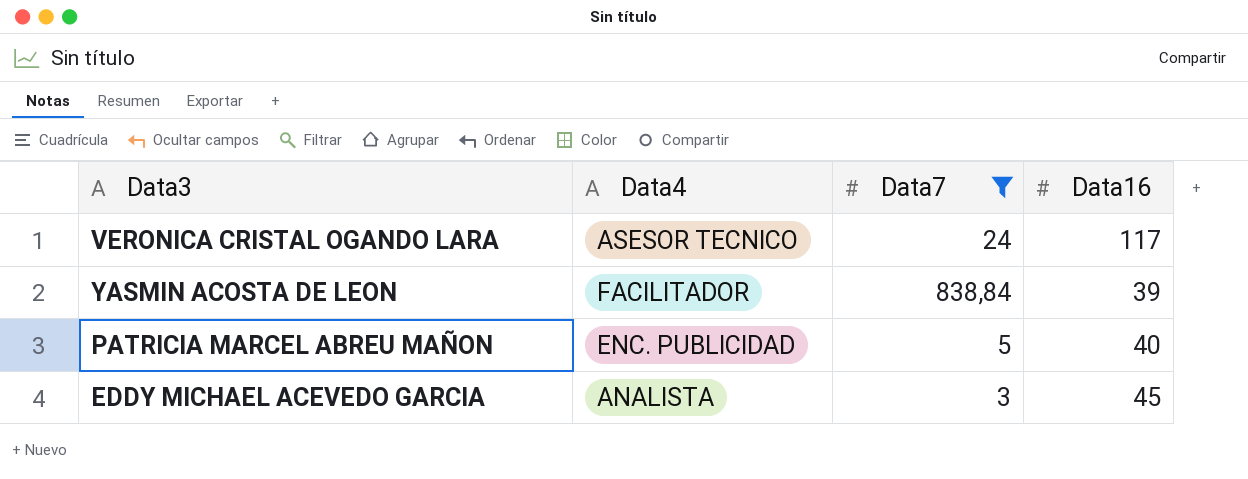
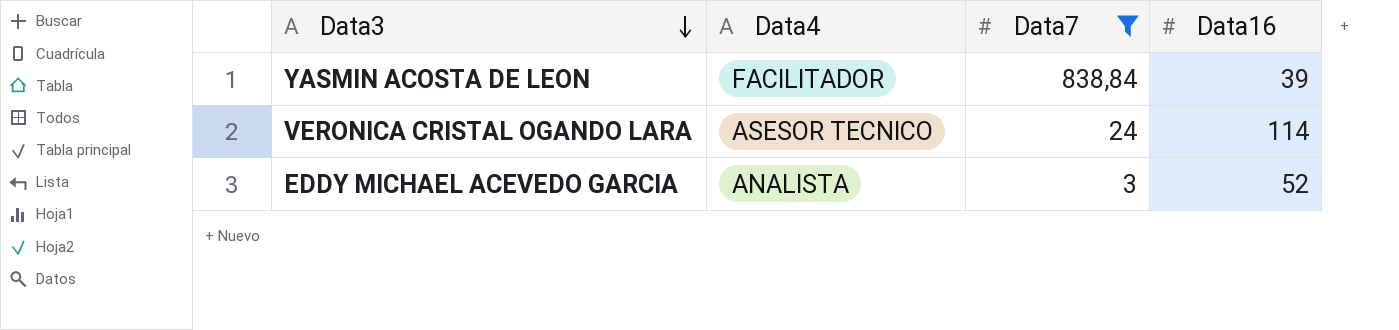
row order: none -> Data3 descending
row PATRICIA MARCEL ABREU MAÑON: ENC. PUBLICIDAD | 5 | 40 -> none
VERONICA CRISTAL OGANDO LARA | Data16: 117 -> 114
EDDY MICHAEL ACEVEDO GARCIA | Data16: 45 -> 52

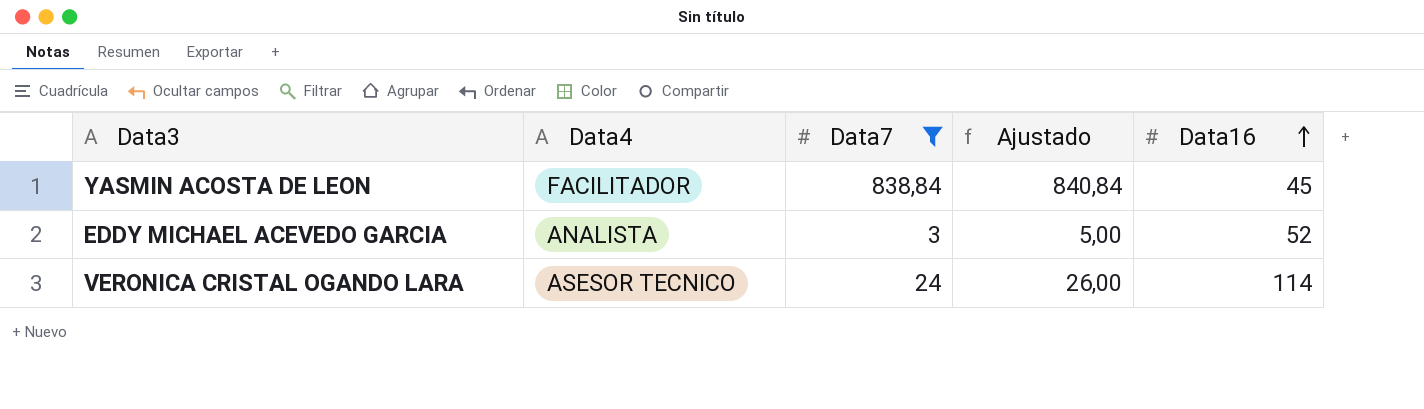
row order: Data3 descending -> Data16 ascending
column Ajustado | formula: none -> [Data7] + 2
YASMIN ACOSTA DE LEON | Data16: 39 -> 45

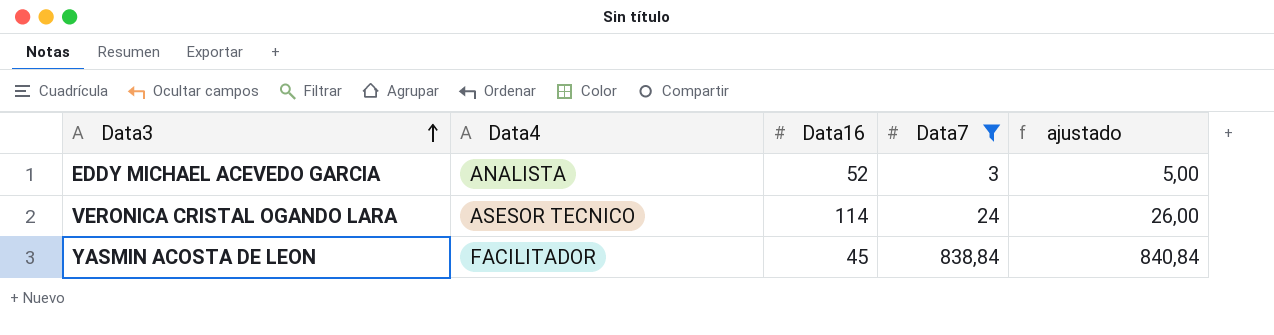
row order: Data16 ascending -> Data3 ascending
column Data16 | position: 5 -> 3
column name: Ajustado -> ajustado

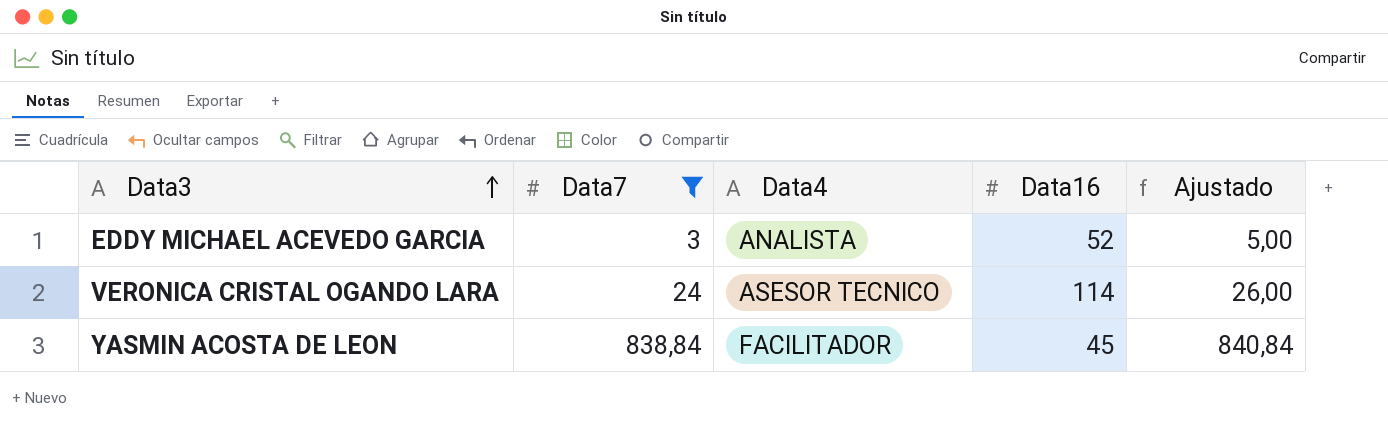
column Data7 | position: 4 -> 2
column name: ajustado -> Ajustado

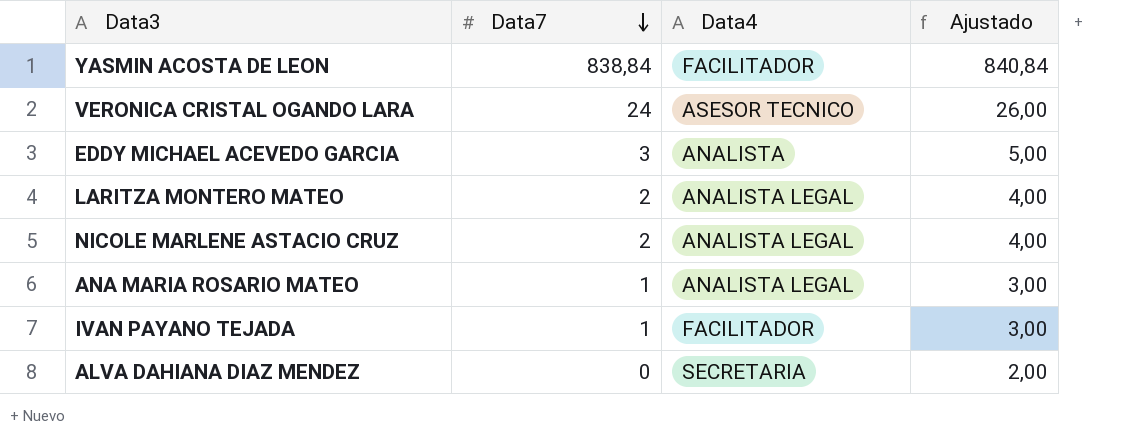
filter: Data7 >= 3 -> none
row order: Data3 ascending -> Data7 descending
column Data16 | position: 4 -> none

